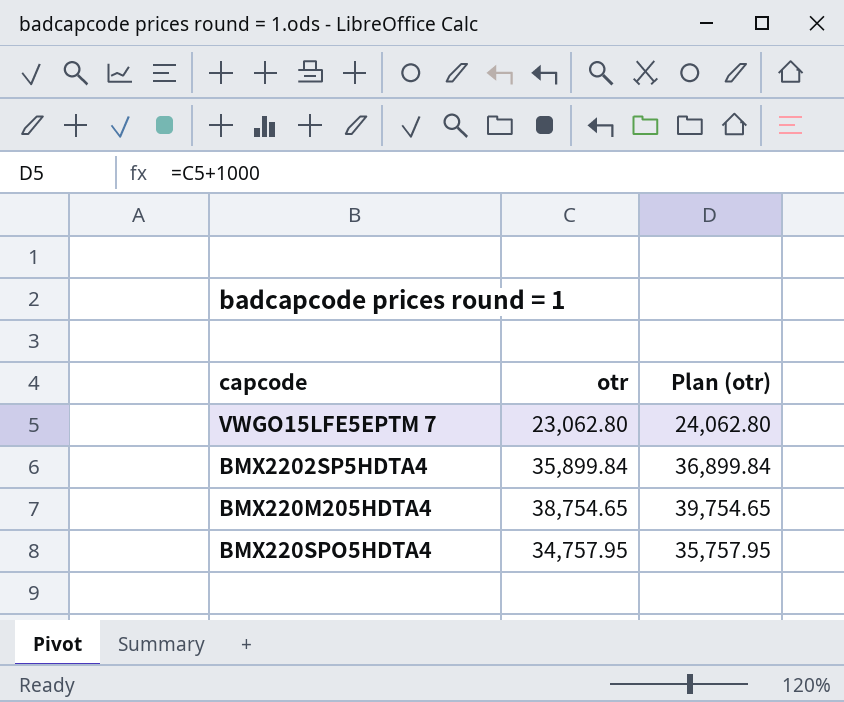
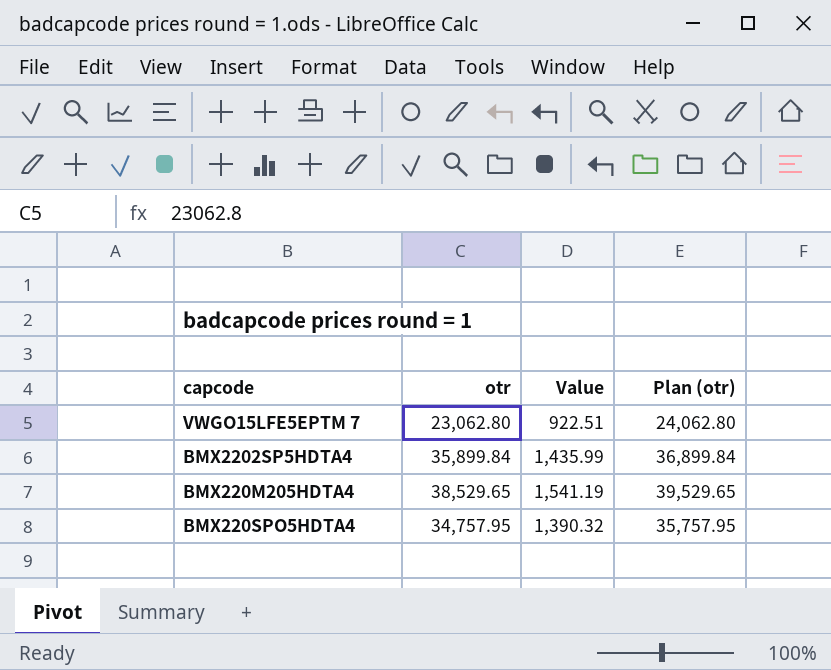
column Value | formula: none -> [otr] * 0.04
BMX220M205HDTA4 | otr: 38,754.65 -> 38,529.65
BMX220M205HDTA4 | Plan (otr): 39,754.65 -> 39,529.65

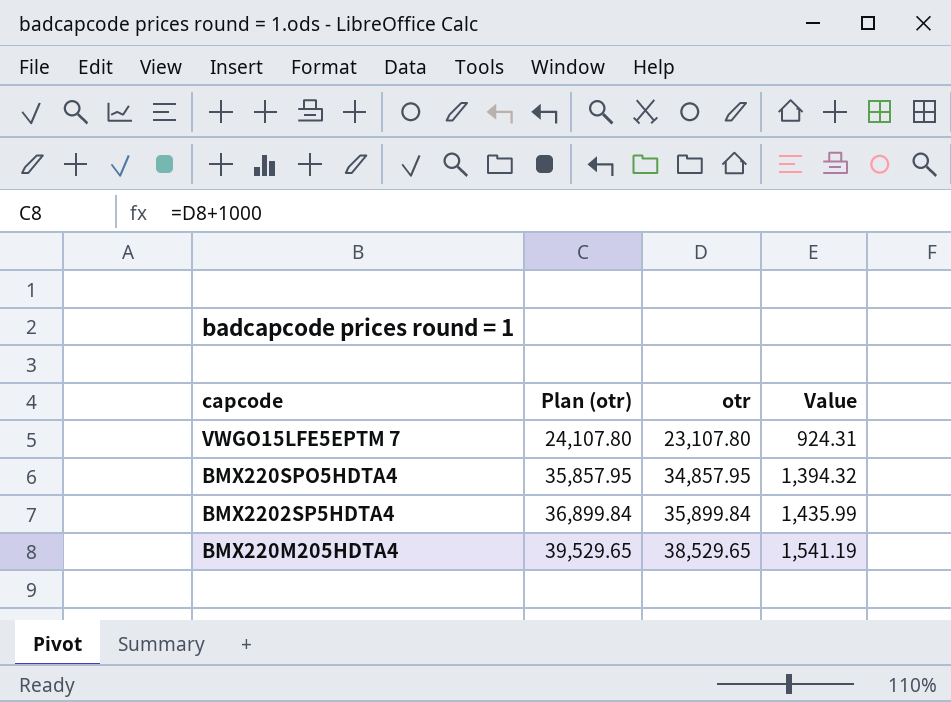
row order: none -> Plan (otr) ascending
column Plan (otr) | position: 4 -> 2
VWGO15LFE5EPTM 7 | Plan (otr): 24,062.80 -> 24,107.80
VWGO15LFE5EPTM 7 | otr: 23,062.80 -> 23,107.80
VWGO15LFE5EPTM 7 | Value: 922.51 -> 924.31
BMX220SPO5HDTA4 | Plan (otr): 35,757.95 -> 35,857.95
BMX220SPO5HDTA4 | otr: 34,757.95 -> 34,857.95
BMX220SPO5HDTA4 | Value: 1,390.32 -> 1,394.32

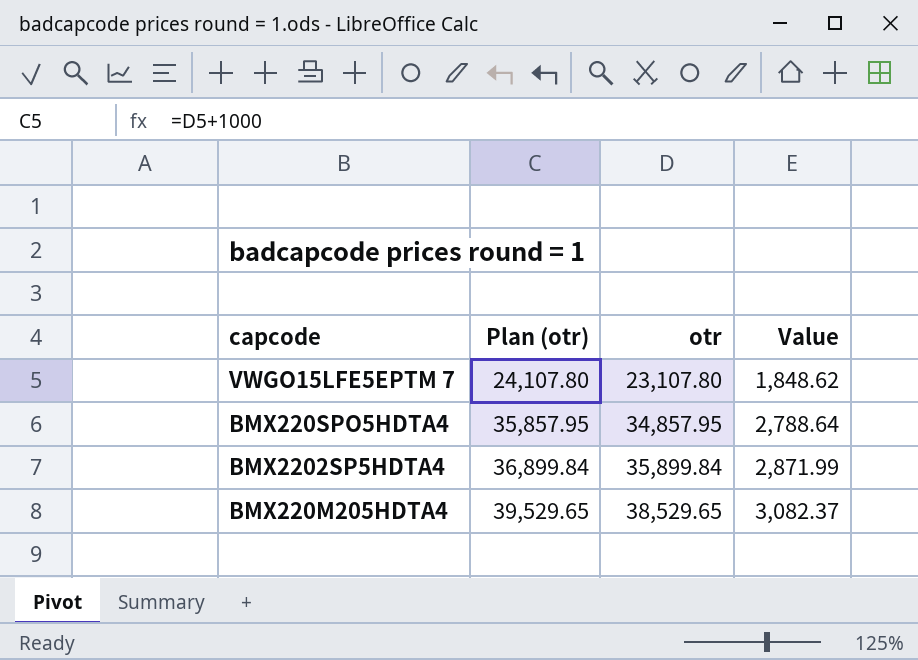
column Value | formula: [otr] * 0.04 -> [otr] * 0.08

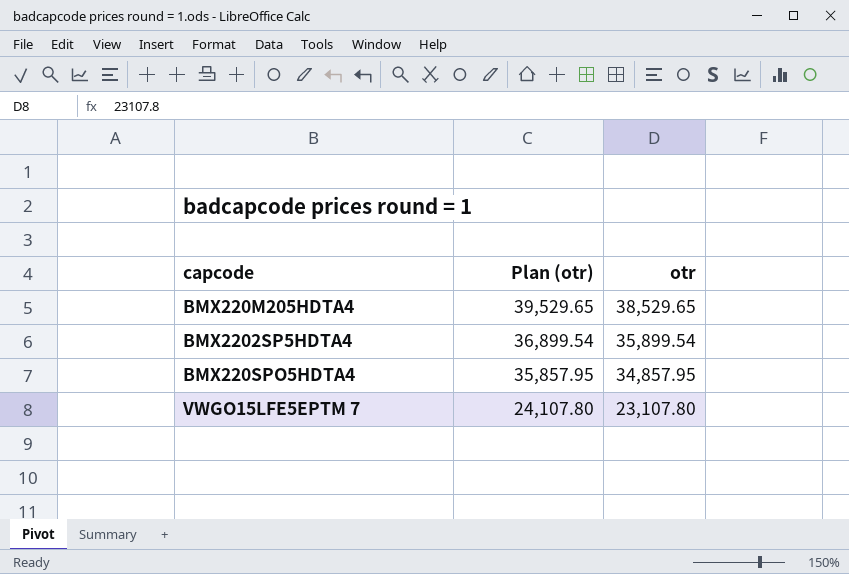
row order: Plan (otr) ascending -> Plan (otr) descending
column Value | formula: [otr] * 0.08 -> none
BMX2202SP5HDTA4 | Plan (otr): 36,899.84 -> 36,899.54
BMX2202SP5HDTA4 | otr: 35,899.84 -> 35,899.54

